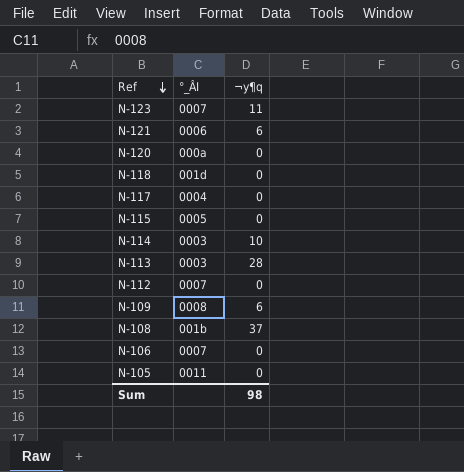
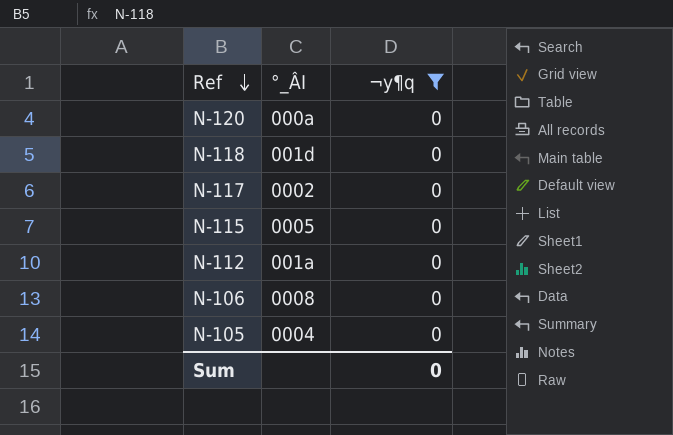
filter: none -> ¬y¶q = 0
N-117 | °_ÂI: 0004 -> 0002
N-112 | °_ÂI: 0007 -> 001a
N-106 | °_ÂI: 0007 -> 0008
N-105 | °_ÂI: 0011 -> 0004
Sum | ¬y¶q: 98 -> 0

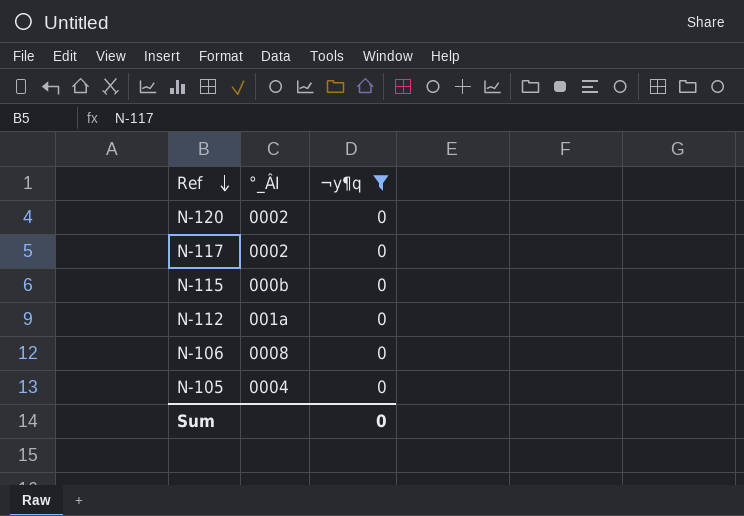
row N-118: 001d | 0 -> none
N-120 | °_ÂI: 000a -> 0002
N-115 | °_ÂI: 0005 -> 000b

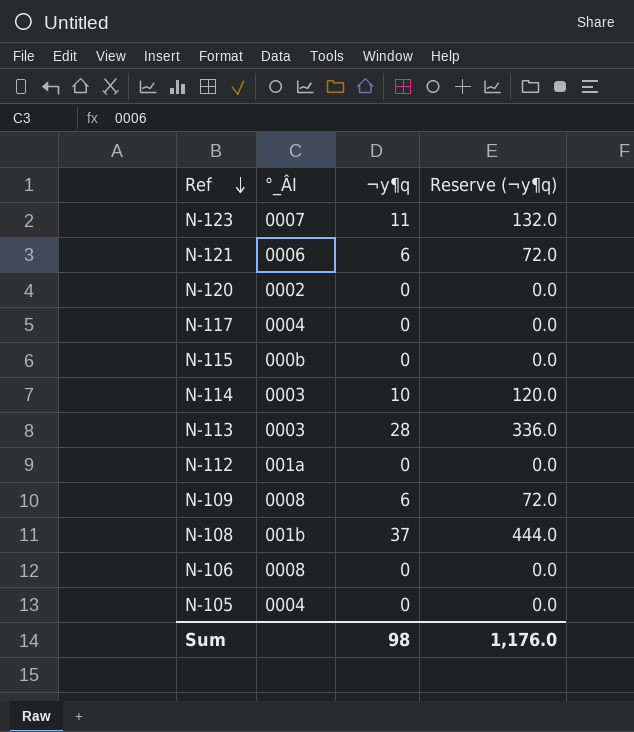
filter: ¬y¶q = 0 -> none
column Reserve (¬y¶q) | formula: none -> [¬y¶q] * 12
N-117 | °_ÂI: 0002 -> 0004
Sum | ¬y¶q: 0 -> 98

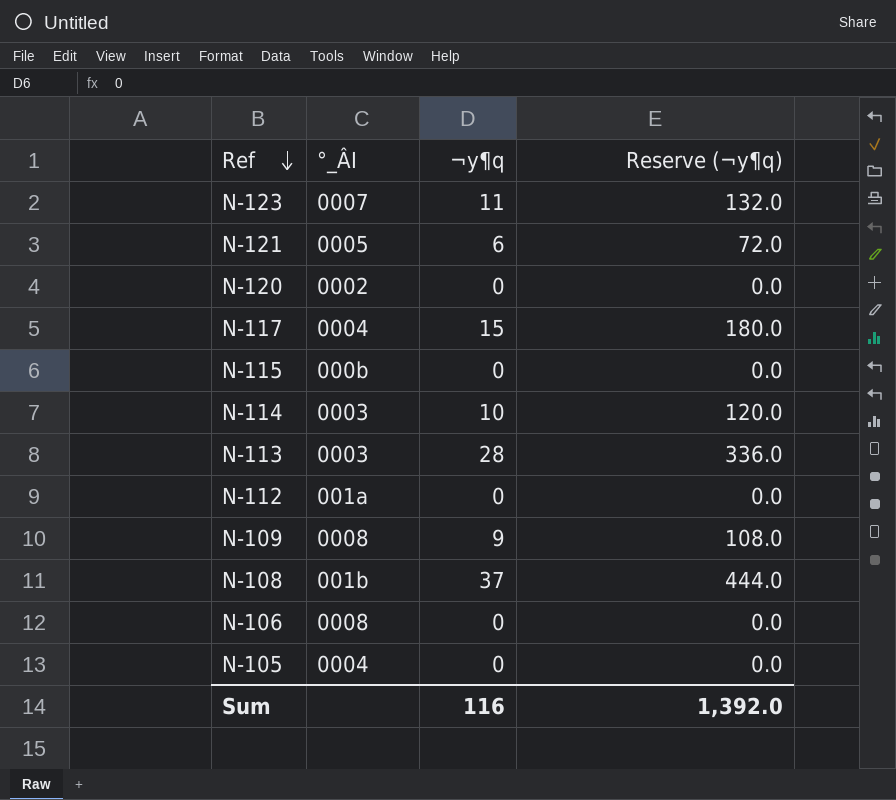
N-121 | °_ÂI: 0006 -> 0005
N-117 | ¬y¶q: 0 -> 15
N-117 | Reserve (¬y¶q): 0.0 -> 180.0
N-109 | ¬y¶q: 6 -> 9
N-109 | Reserve (¬y¶q): 72.0 -> 108.0
Sum | ¬y¶q: 98 -> 116
Sum | Reserve (¬y¶q): 1,176.0 -> 1,392.0

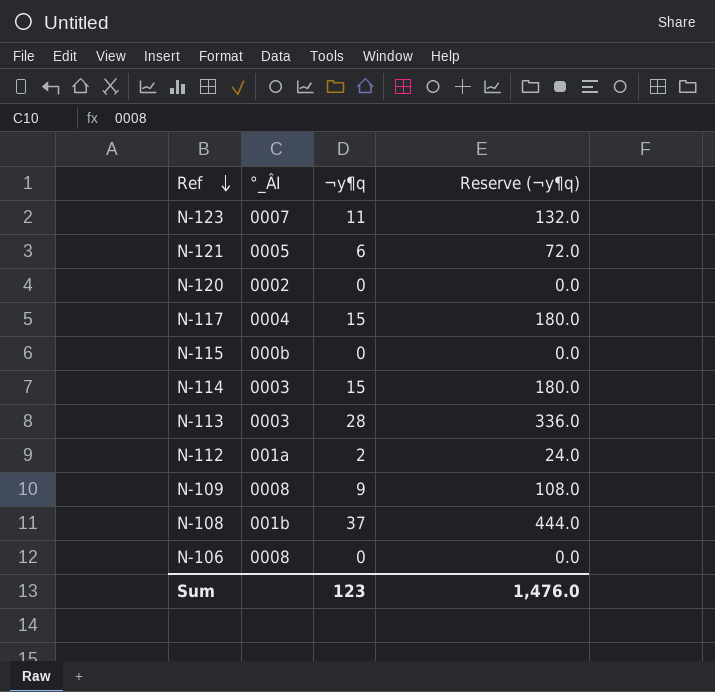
row N-105: 0004 | 0 | 0.0 -> none
N-114 | ¬y¶q: 10 -> 15
N-114 | Reserve (¬y¶q): 120.0 -> 180.0
N-112 | ¬y¶q: 0 -> 2
N-112 | Reserve (¬y¶q): 0.0 -> 24.0
Sum | ¬y¶q: 116 -> 123
Sum | Reserve (¬y¶q): 1,392.0 -> 1,476.0

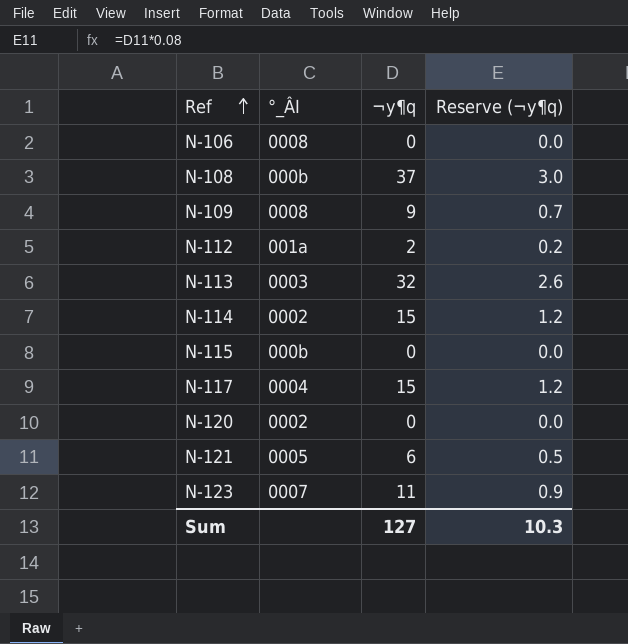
row order: Ref descending -> Ref ascending
column Reserve (¬y¶q) | formula: [¬y¶q] * 12 -> [¬y¶q] * 0.08
N-108 | °_ÂI: 001b -> 000b
N-113 | ¬y¶q: 28 -> 32
N-114 | °_ÂI: 0003 -> 0002
Sum | ¬y¶q: 123 -> 127
Sum | Reserve (¬y¶q): 1,476.0 -> 10.3

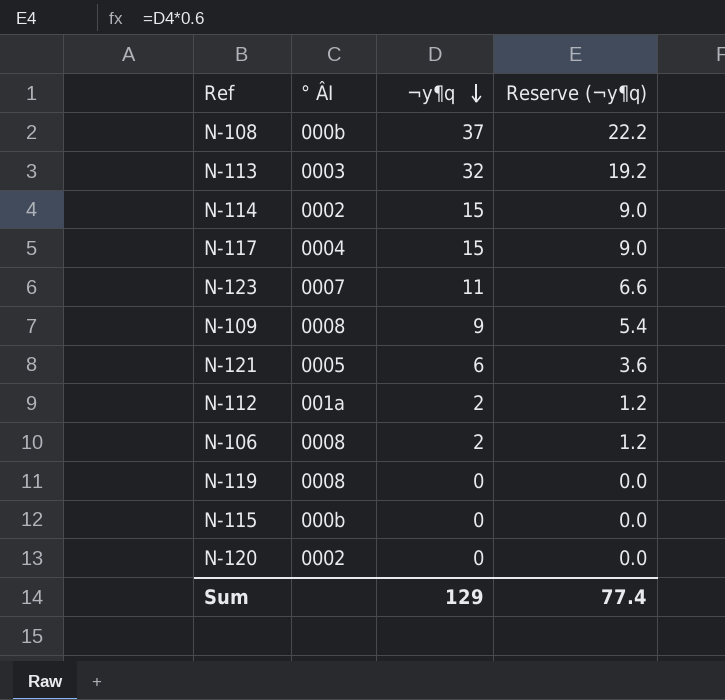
row order: Ref ascending -> ¬y¶q descending
column name: °_ÂI -> ° ÂI
column Reserve (¬y¶q) | formula: [¬y¶q] * 0.08 -> [¬y¶q] * 0.6
N-106 | ¬y¶q: 0 -> 2
row N-119: none -> 0008 | 0 | 0.0
Sum | ¬y¶q: 127 -> 129
Sum | Reserve (¬y¶q): 10.3 -> 77.4

